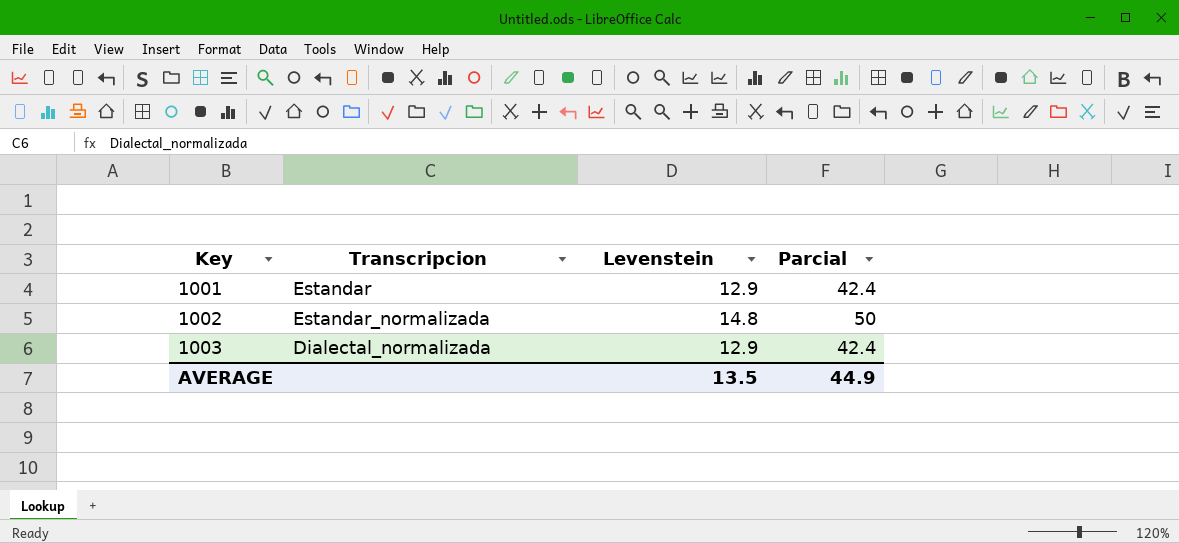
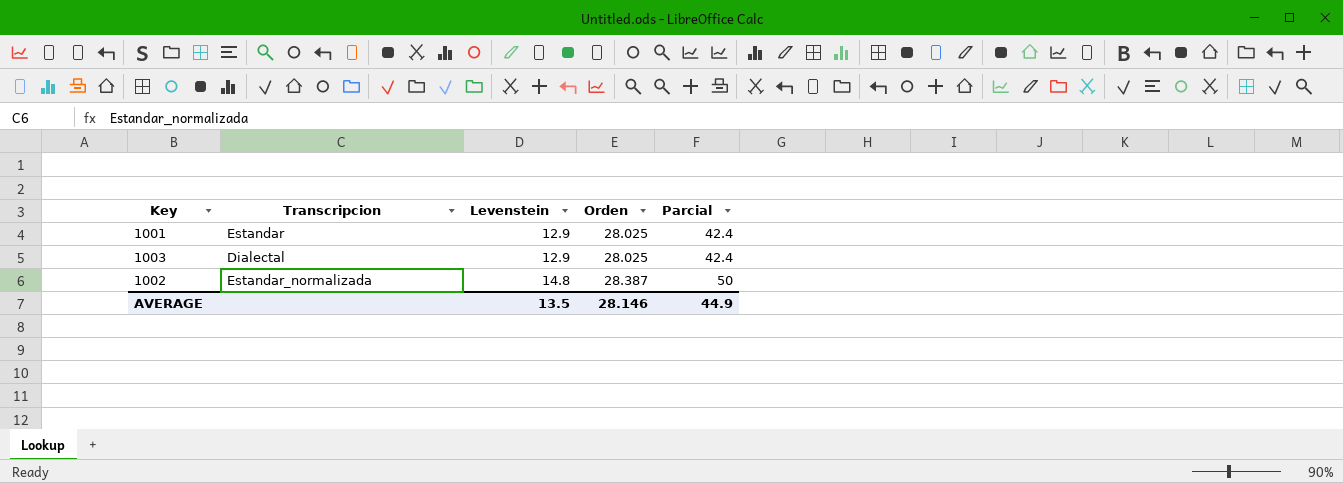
row order: Key ascending -> Levenstein ascending
column Orden | position: none -> 4
1003 | Transcripcion: Dialectal_normalizada -> Dialectal

